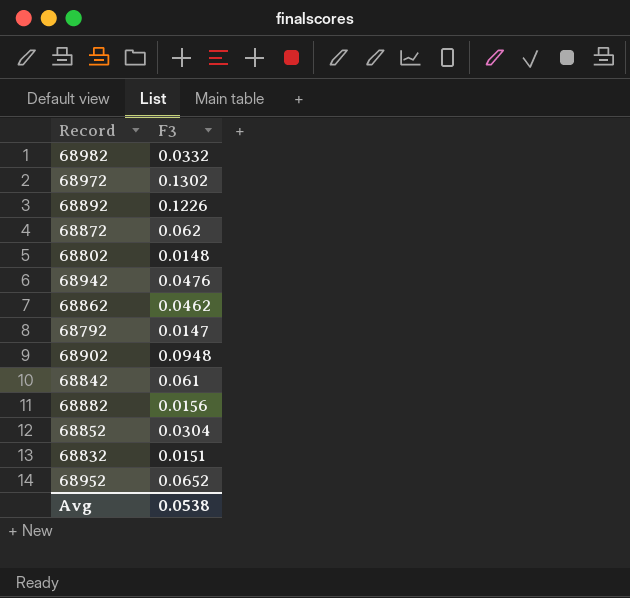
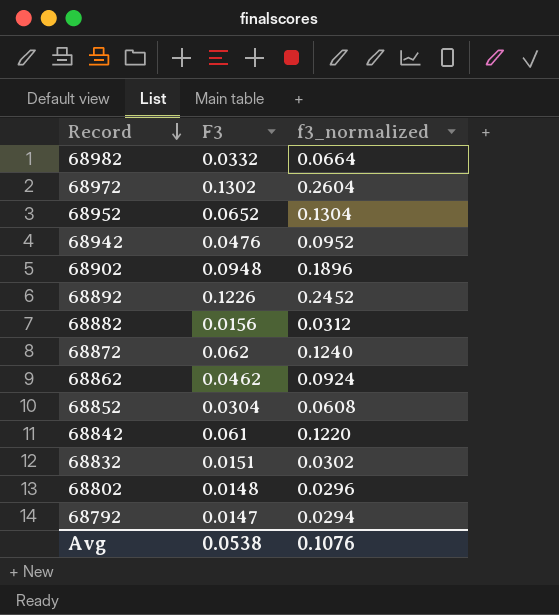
row order: none -> Record descending
column f3_normalized | formula: none -> [F3] * 2

